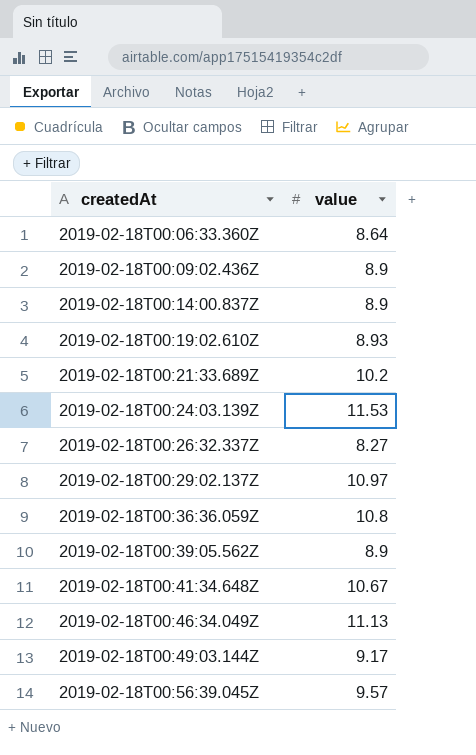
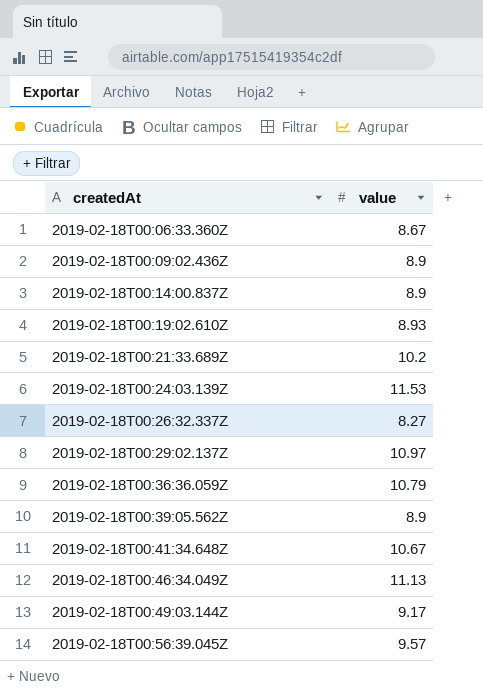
2019-02-18T00:06:33.360Z | value: 8.64 -> 8.67
2019-02-18T00:36:36.059Z | value: 10.8 -> 10.79

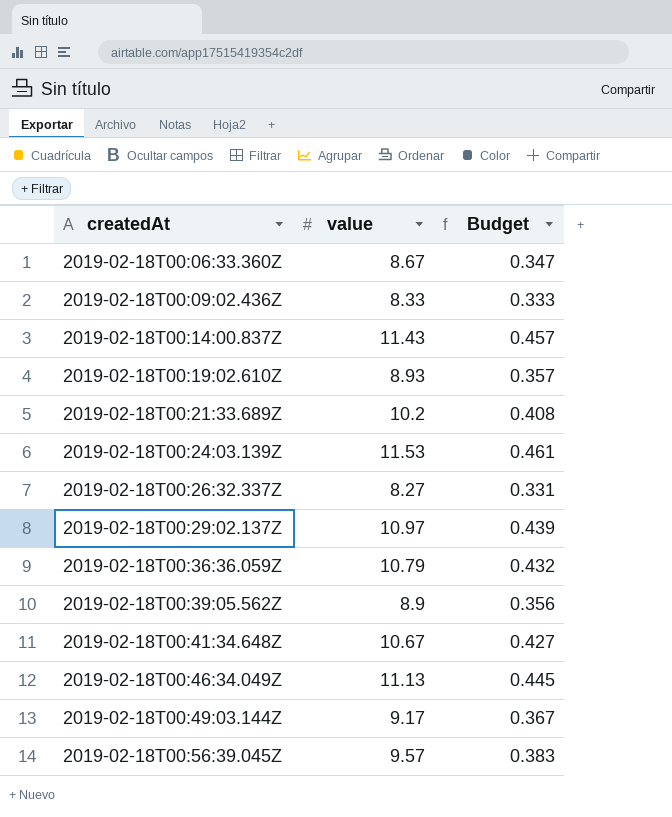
column Budget | formula: none -> [value] * 0.04
2019-02-18T00:09:02.436Z | value: 8.9 -> 8.33
2019-02-18T00:14:00.837Z | value: 8.9 -> 11.43

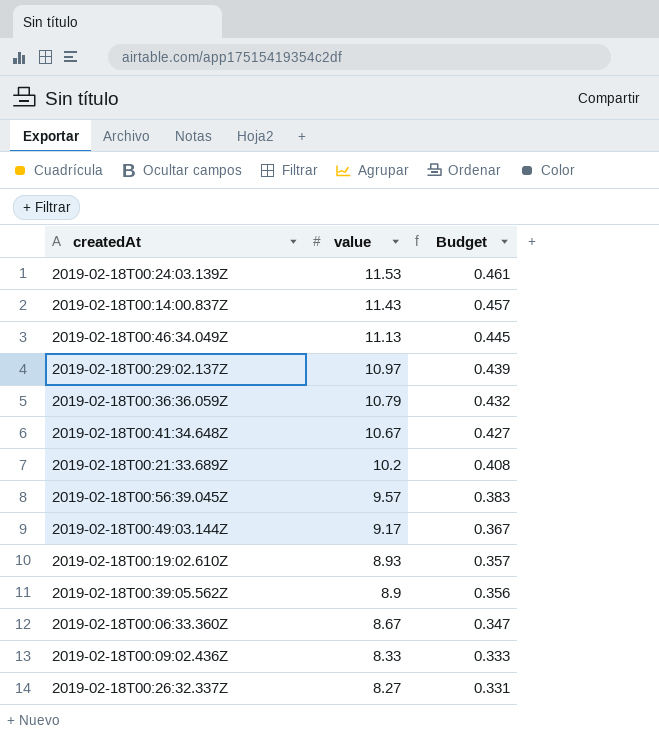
row order: createdAt ascending -> value descending

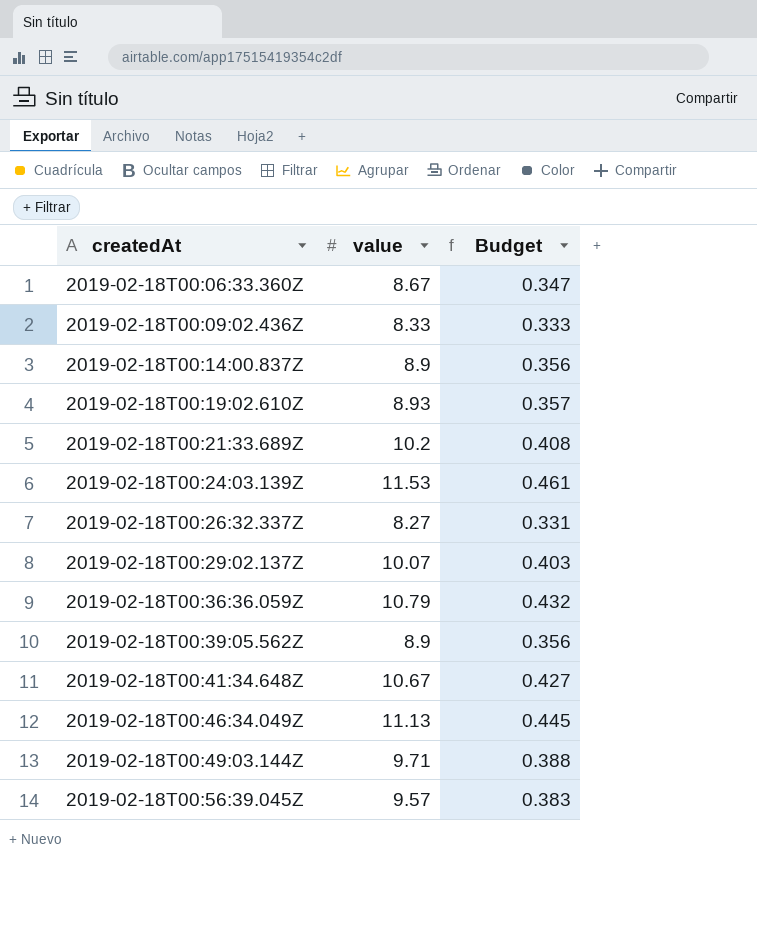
row order: value descending -> createdAt ascending
2019-02-18T00:14:00.837Z | value: 11.43 -> 8.9
2019-02-18T00:14:00.837Z | Budget: 0.457 -> 0.356
2019-02-18T00:29:02.137Z | value: 10.97 -> 10.07
2019-02-18T00:29:02.137Z | Budget: 0.439 -> 0.403
2019-02-18T00:49:03.144Z | value: 9.17 -> 9.71
2019-02-18T00:49:03.144Z | Budget: 0.367 -> 0.388

